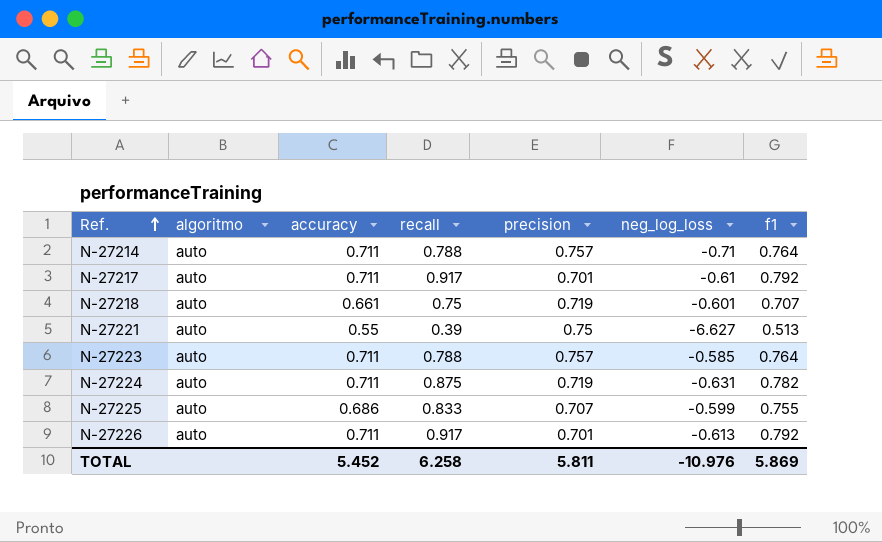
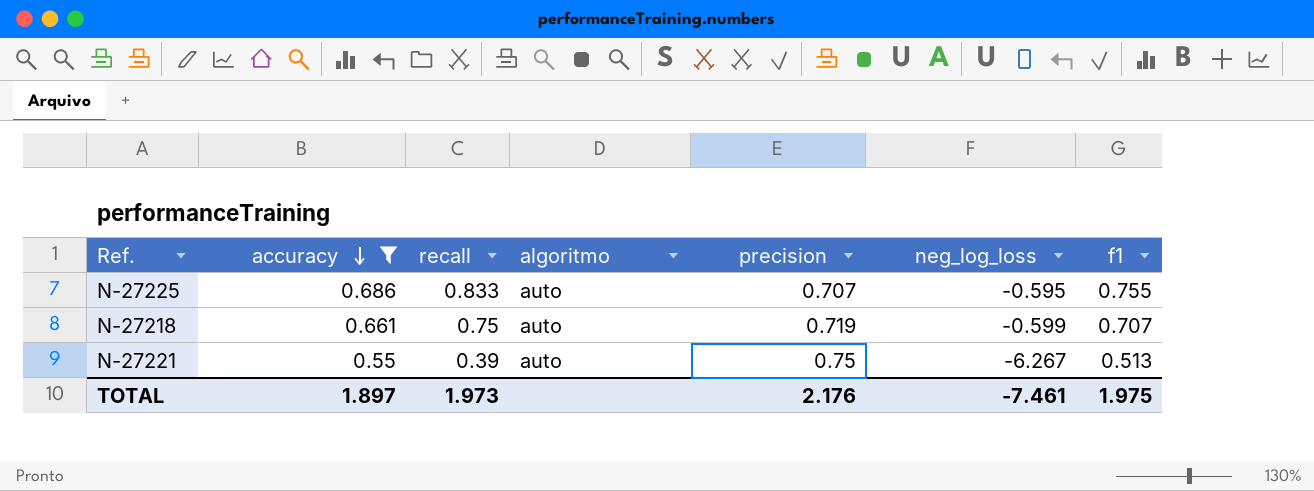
filter: none -> accuracy != 0.711
row order: Ref. ascending -> accuracy descending
column algoritmo | position: 2 -> 4
N-27225 | neg_log_loss: -0.599 -> -0.595
N-27218 | neg_log_loss: -0.601 -> -0.599
N-27221 | neg_log_loss: -6.627 -> -6.267
TOTAL | accuracy: 5.452 -> 1.897
TOTAL | recall: 6.258 -> 1.973
TOTAL | precision: 5.811 -> 2.176
TOTAL | neg_log_loss: -10.976 -> -7.461
TOTAL | f1: 5.869 -> 1.975

